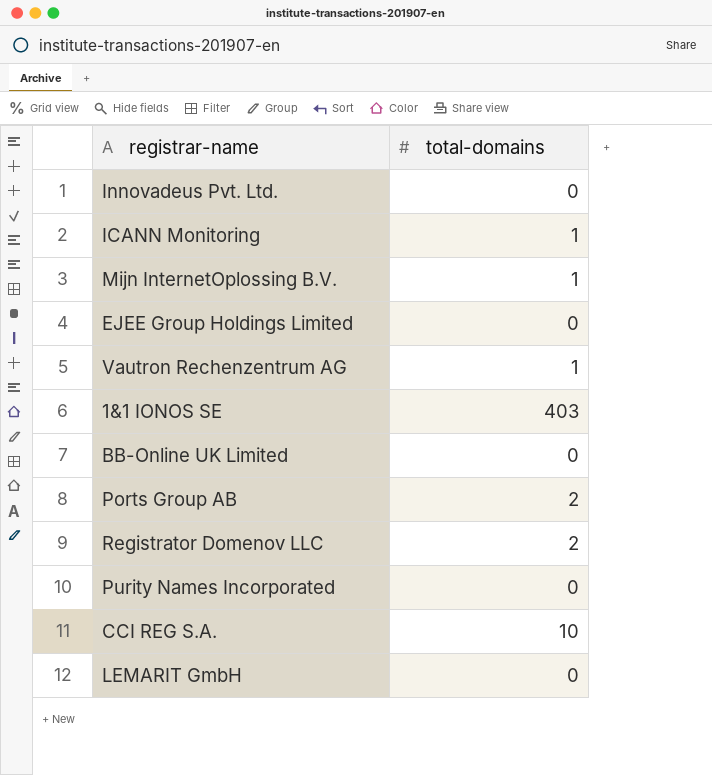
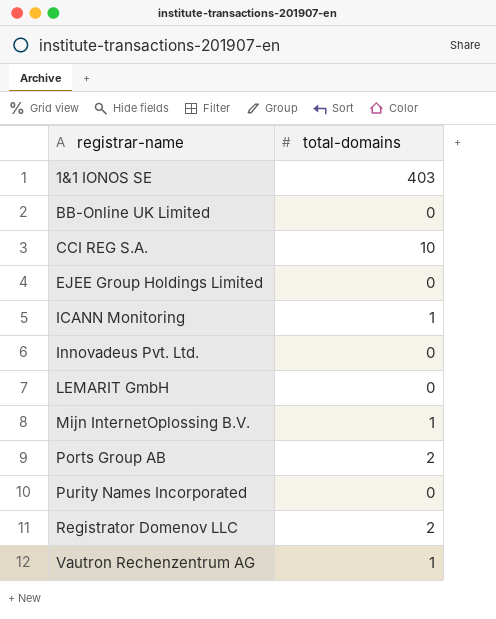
row order: none -> registrar-name ascending

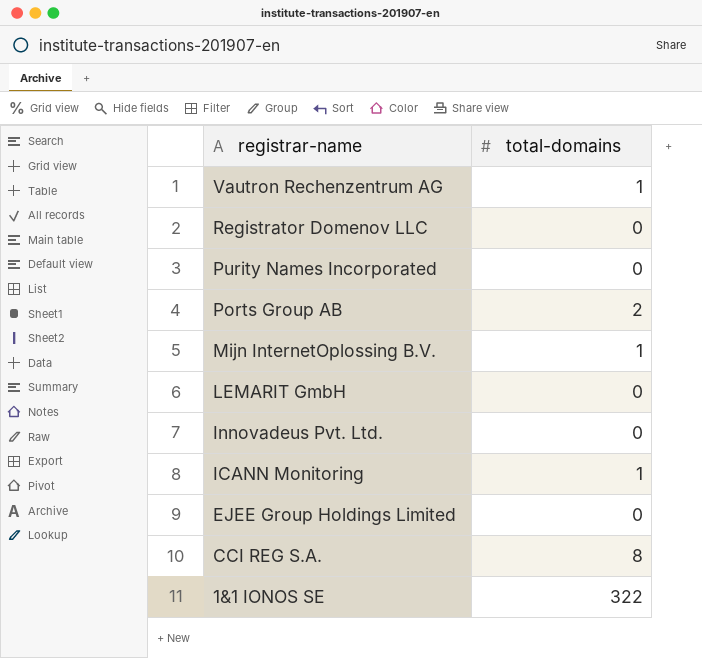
row order: registrar-name ascending -> registrar-name descending
row BB-Online UK Limited: 0 -> none
Registrator Domenov LLC | total-domains: 2 -> 0
CCI REG S.A. | total-domains: 10 -> 8
1&1 IONOS SE | total-domains: 403 -> 322

